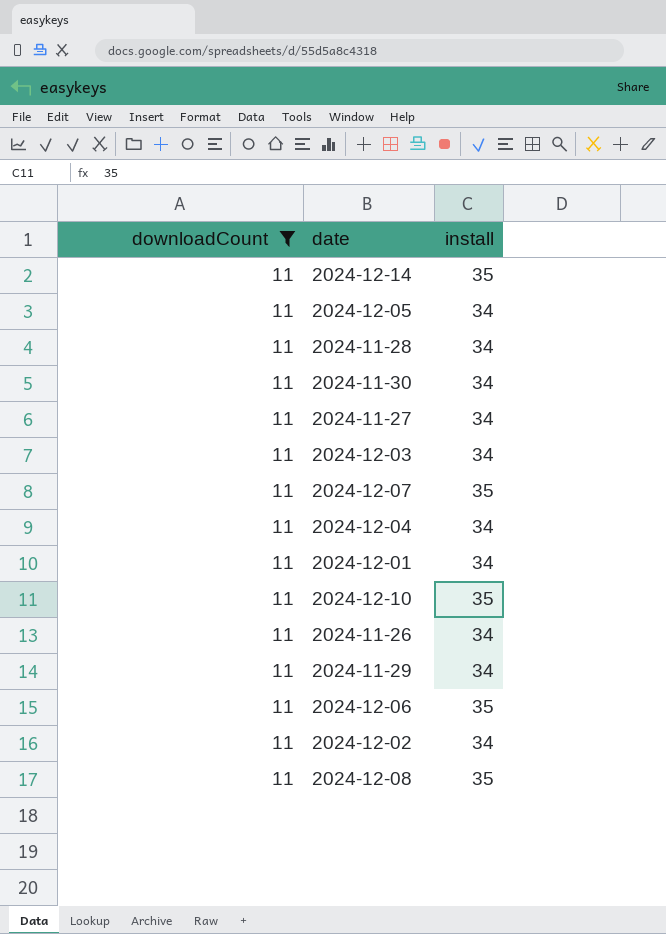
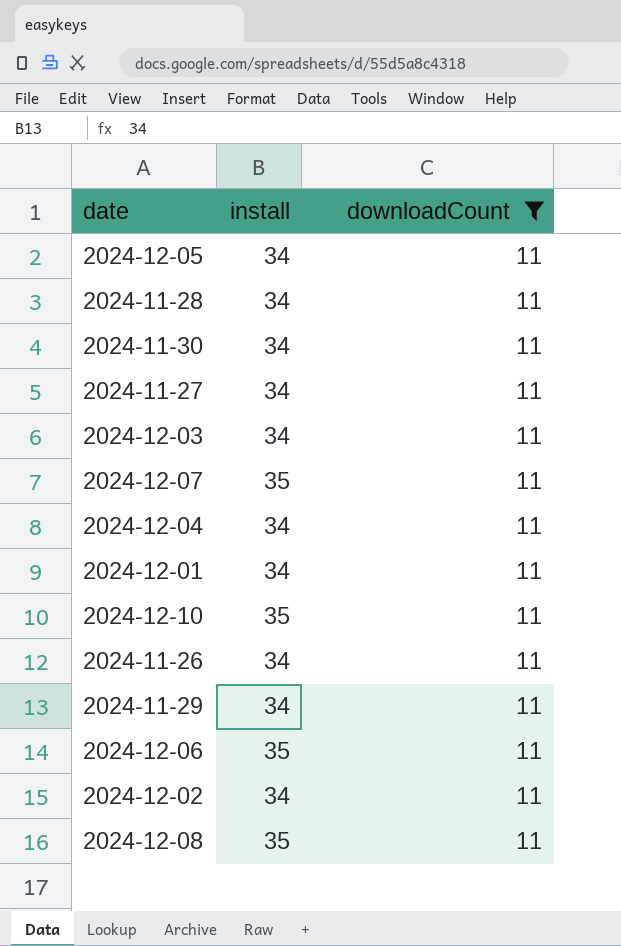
column downloadCount | position: 1 -> 3
row 2024-12-14: 11 | 35 -> none

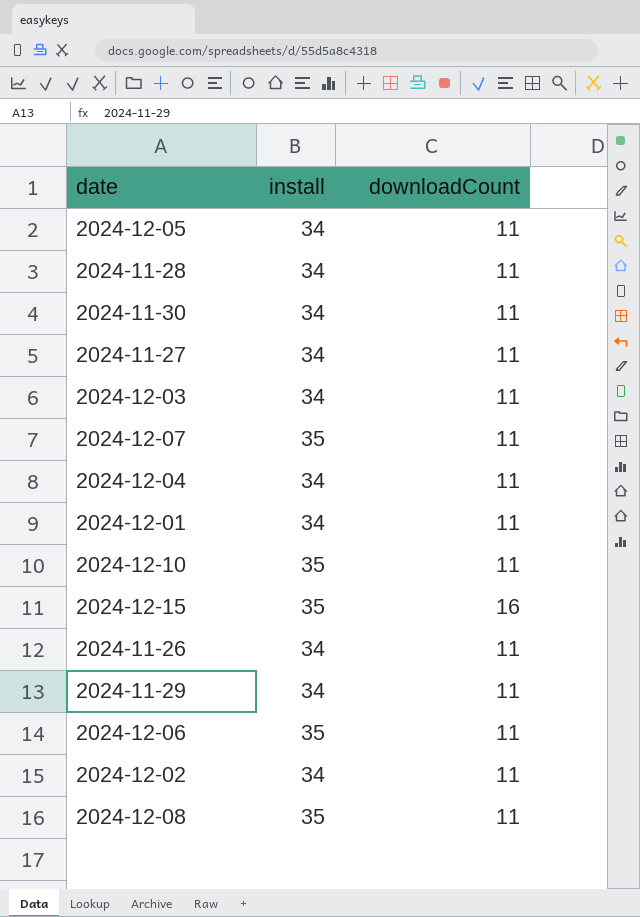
filter: downloadCount = 11 -> none

